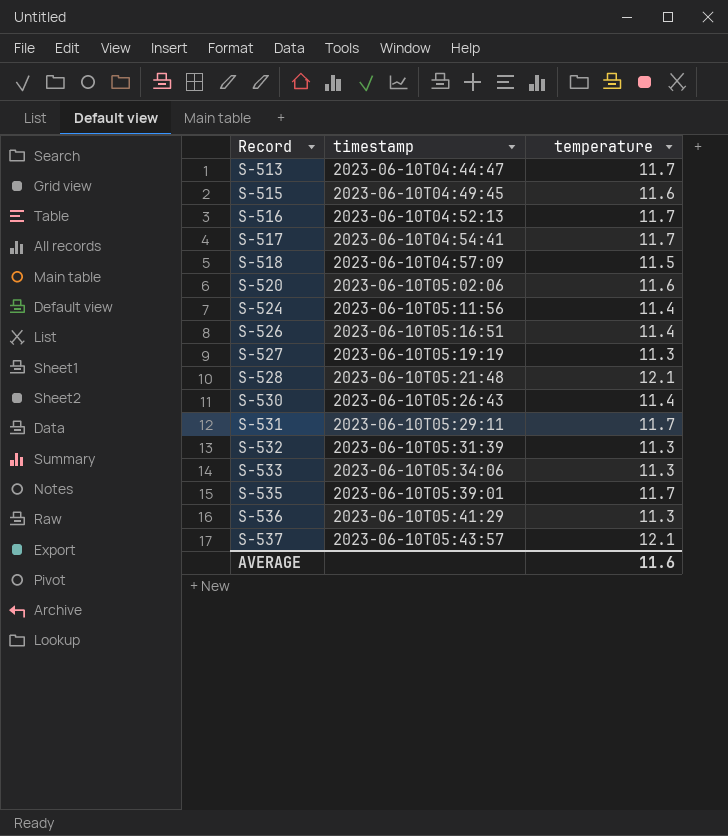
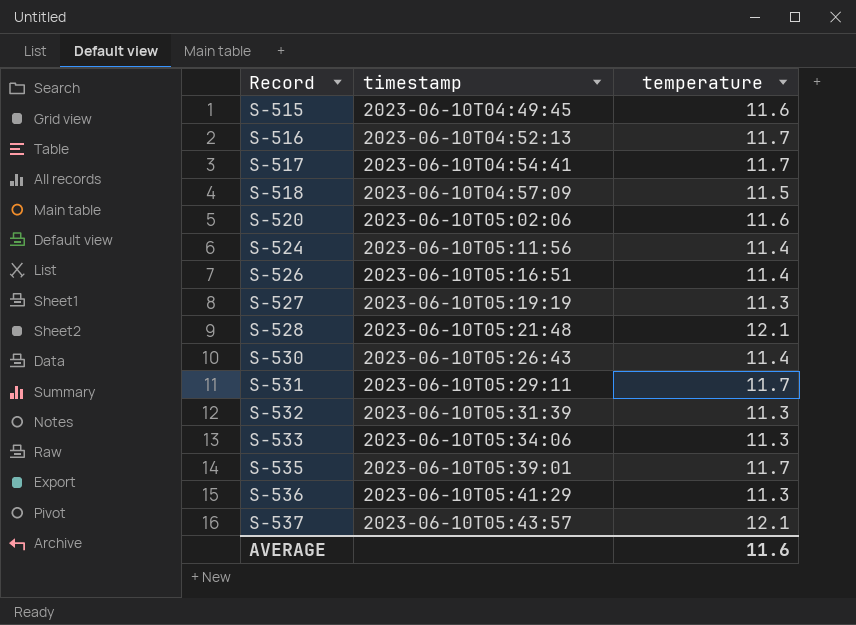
row S-513: 2023-06-10T04:44:47 | 11.7 -> none

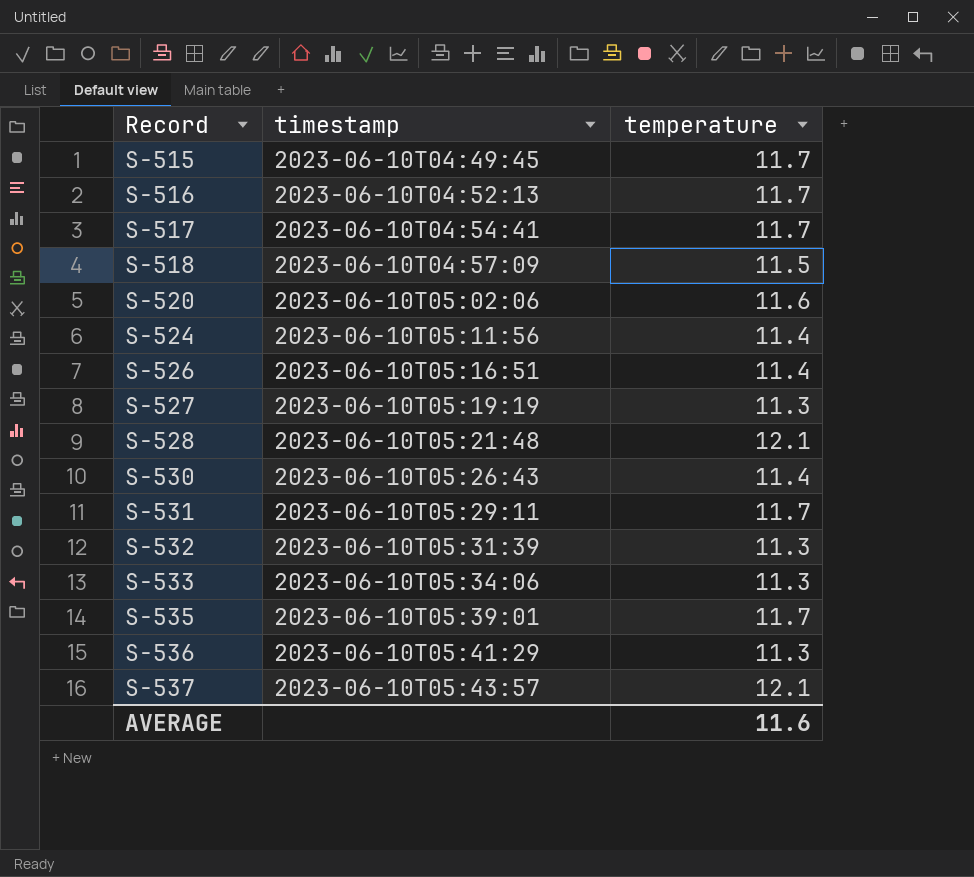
S-515 | temperature: 11.6 -> 11.7

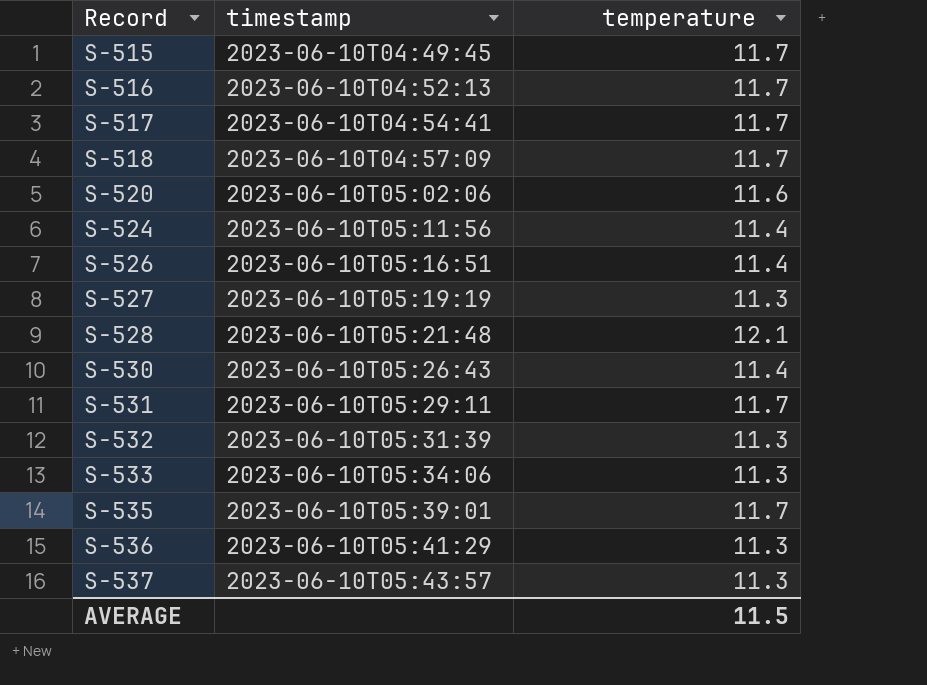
S-518 | temperature: 11.5 -> 11.7
S-537 | temperature: 12.1 -> 11.3
AVERAGE | temperature: 11.6 -> 11.5

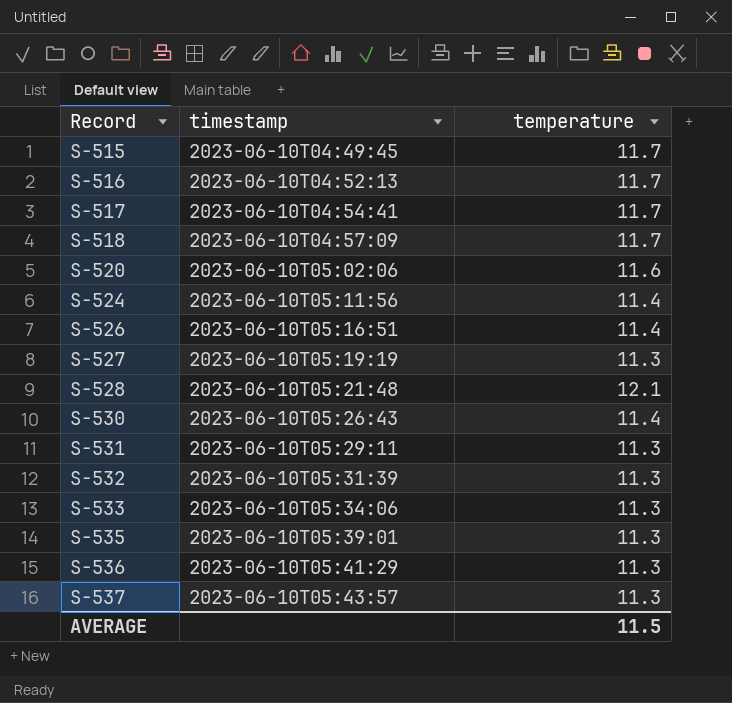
S-531 | temperature: 11.7 -> 11.3
S-535 | temperature: 11.7 -> 11.3

